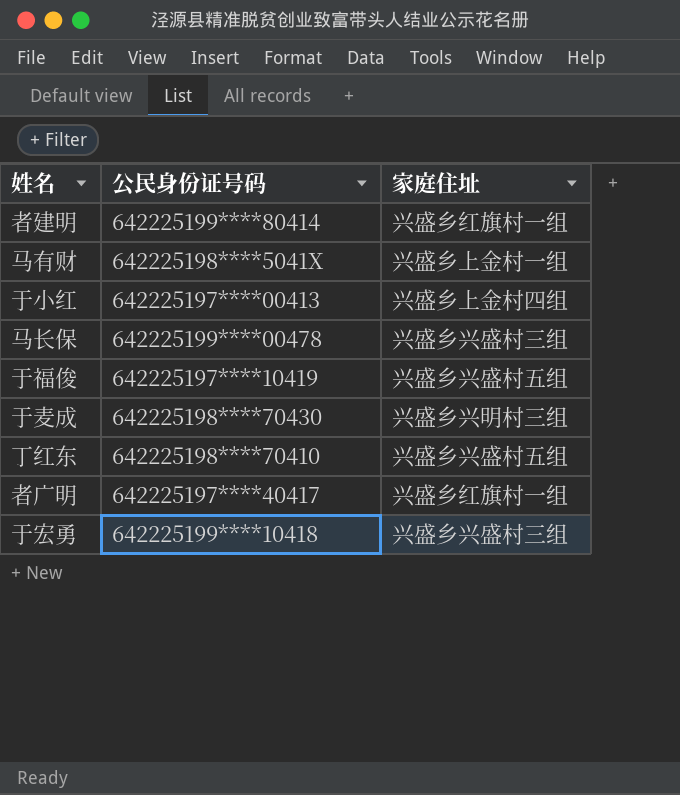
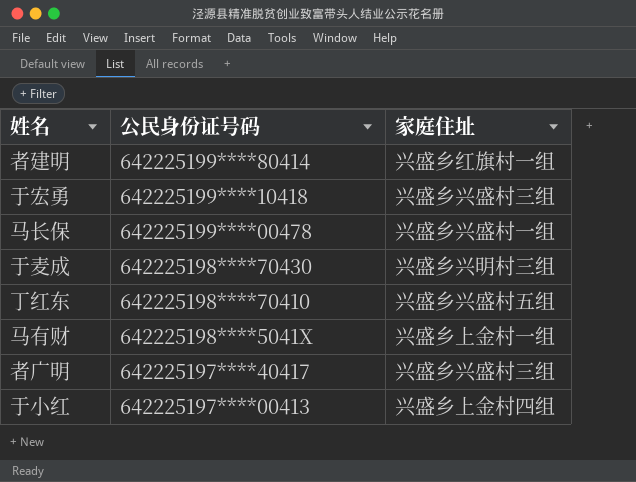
row order: none -> 公民身份证号码 descending
row 于福俊: 642225197****10419 | 兴盛乡兴盛村五组 -> none
马长保 | 家庭住址: 兴盛乡兴盛村三组 -> 兴盛乡兴盛村一组
者广明 | 家庭住址: 兴盛乡红旗村一组 -> 兴盛乡兴盛村三组

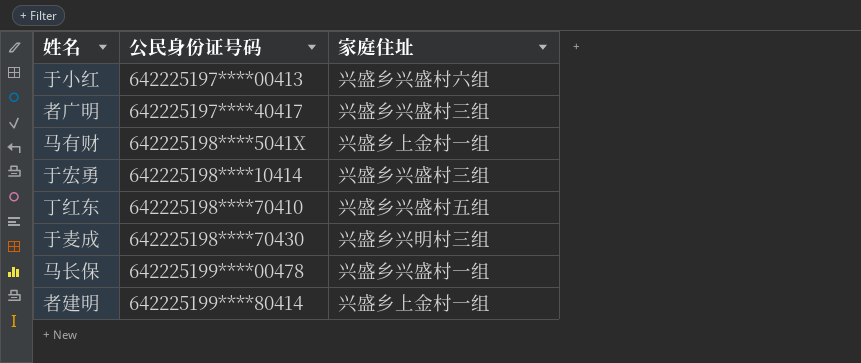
row order: 公民身份证号码 descending -> 公民身份证号码 ascending
于小红 | 家庭住址: 兴盛乡上金村四组 -> 兴盛乡兴盛村六组
于宏勇 | 公民身份证号码: 642225199****10418 -> 642225198****10414
者建明 | 家庭住址: 兴盛乡红旗村一组 -> 兴盛乡上金村一组

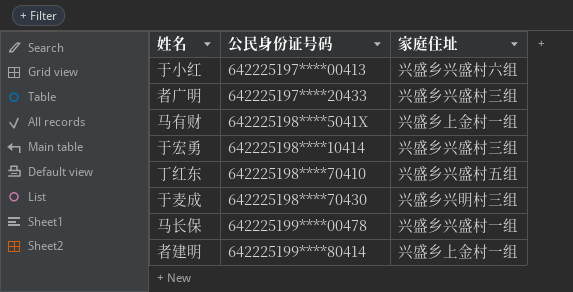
者广明 | 公民身份证号码: 642225197****40417 -> 642225197****20433

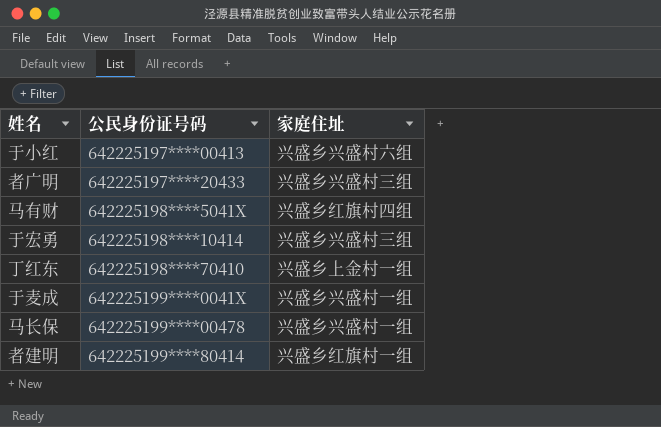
马有财 | 家庭住址: 兴盛乡上金村一组 -> 兴盛乡红旗村四组
丁红东 | 家庭住址: 兴盛乡兴盛村五组 -> 兴盛乡上金村一组
于麦成 | 公民身份证号码: 642225198****70430 -> 642225199****0041X
于麦成 | 家庭住址: 兴盛乡兴明村三组 -> 兴盛乡兴盛村一组
者建明 | 家庭住址: 兴盛乡上金村一组 -> 兴盛乡红旗村一组

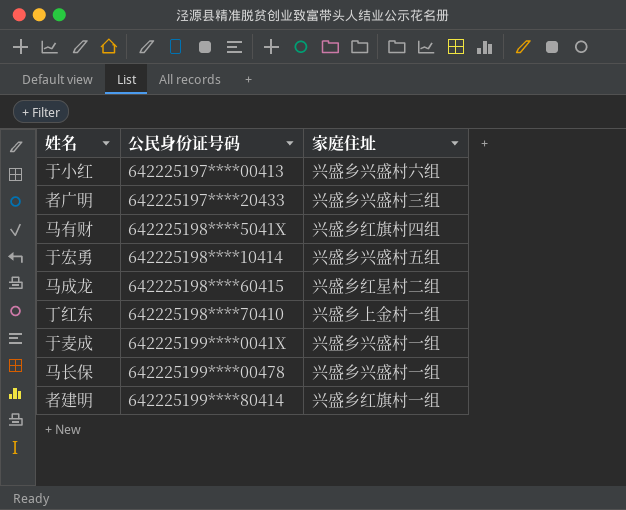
于宏勇 | 家庭住址: 兴盛乡兴盛村三组 -> 兴盛乡兴盛村五组
row 马成龙: none -> 642225198****60415 | 兴盛乡红星村二组

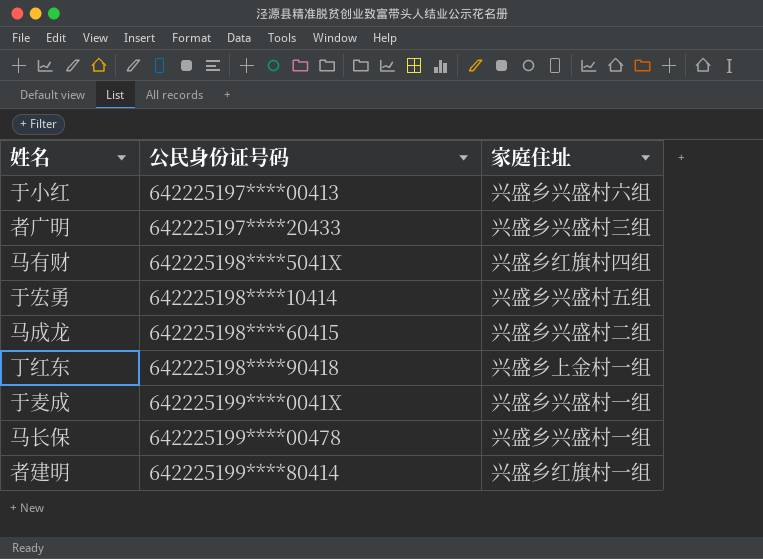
马成龙 | 家庭住址: 兴盛乡红星村二组 -> 兴盛乡兴盛村二组
丁红东 | 公民身份证号码: 642225198****70410 -> 642225198****90418

